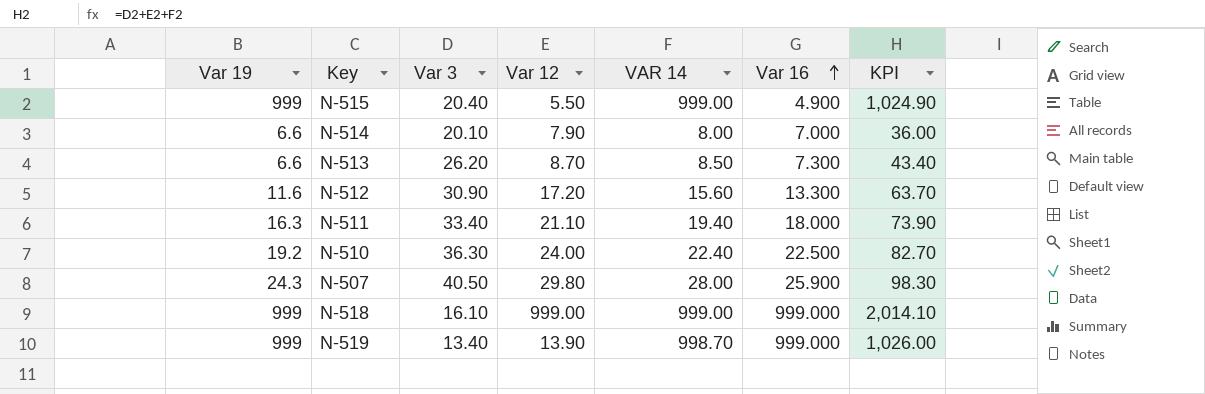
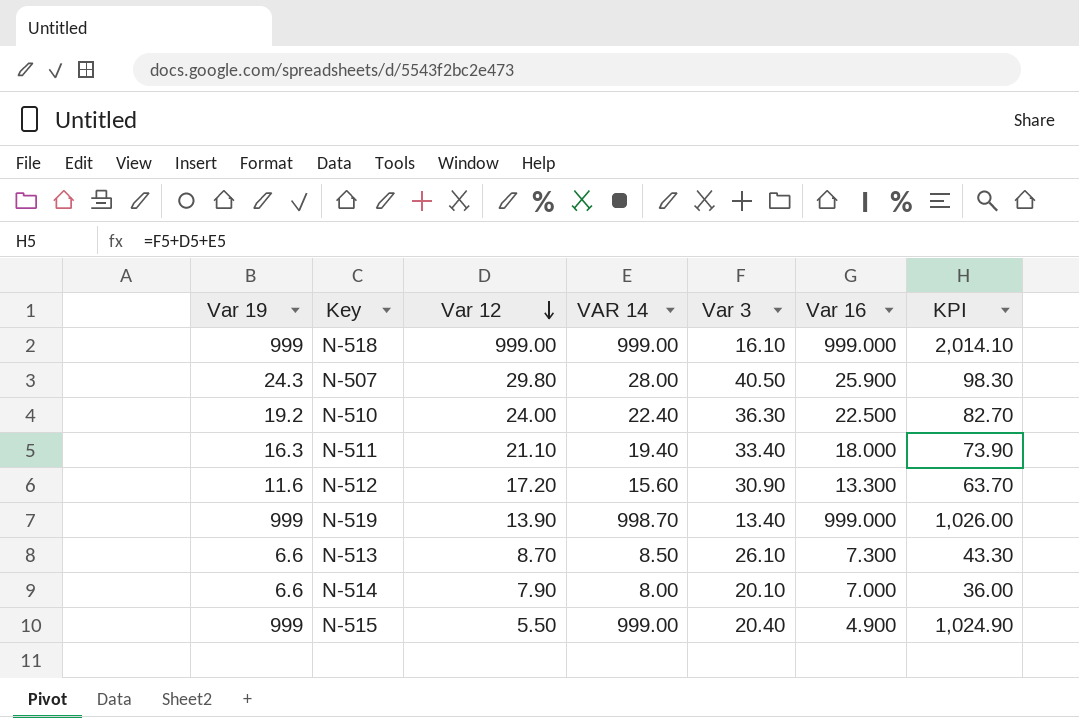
row order: Var 16 ascending -> Var 12 descending
column Var 3 | position: 3 -> 5
N-513 | Var 3: 26.20 -> 26.10
N-513 | KPI: 43.40 -> 43.30

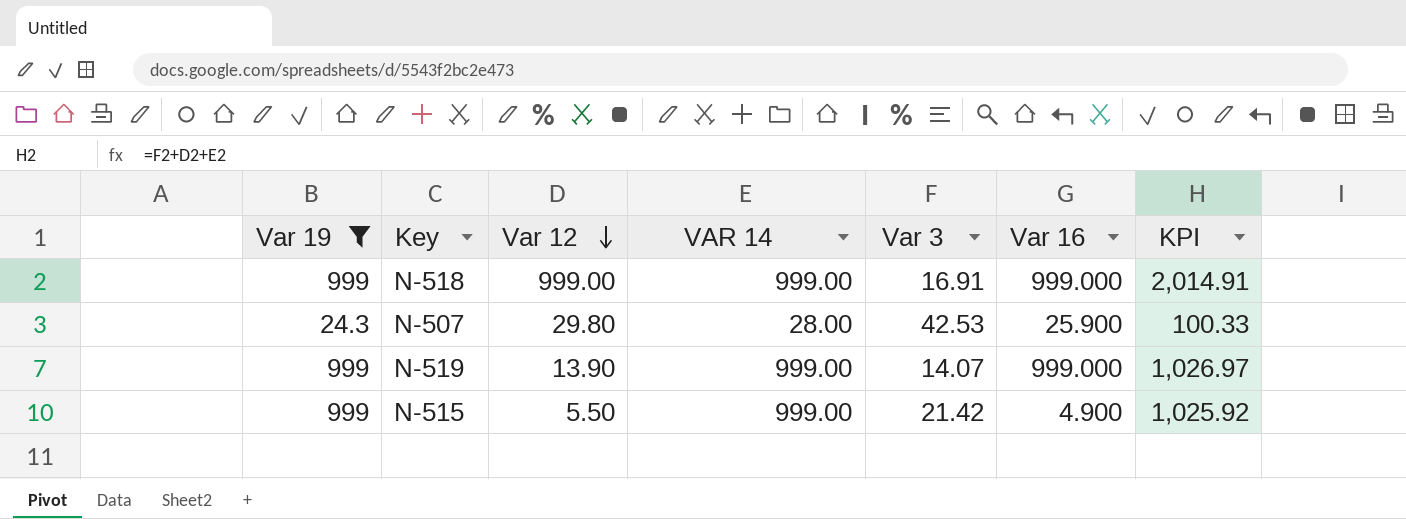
filter: none -> Var 19 >= 24.3
N-518 | Var 3: 16.10 -> 16.91
N-518 | KPI: 2,014.10 -> 2,014.91
N-507 | Var 3: 40.50 -> 42.53
N-507 | KPI: 98.30 -> 100.33
N-519 | VAR 14: 998.70 -> 999.00
N-519 | Var 3: 13.40 -> 14.07
N-519 | KPI: 1,026.00 -> 1,026.97
N-515 | Var 3: 20.40 -> 21.42
N-515 | KPI: 1,024.90 -> 1,025.92

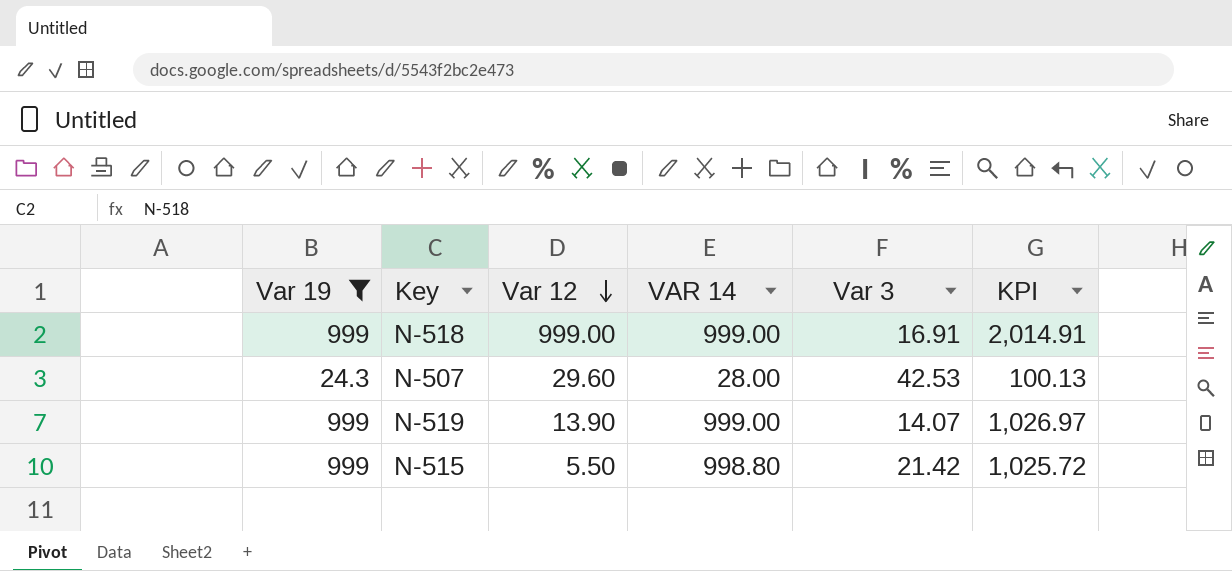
column Var 16 | position: 6 -> none
N-507 | Var 12: 29.80 -> 29.60
N-507 | KPI: 100.33 -> 100.13
N-515 | VAR 14: 999.00 -> 998.80
N-515 | KPI: 1,025.92 -> 1,025.72

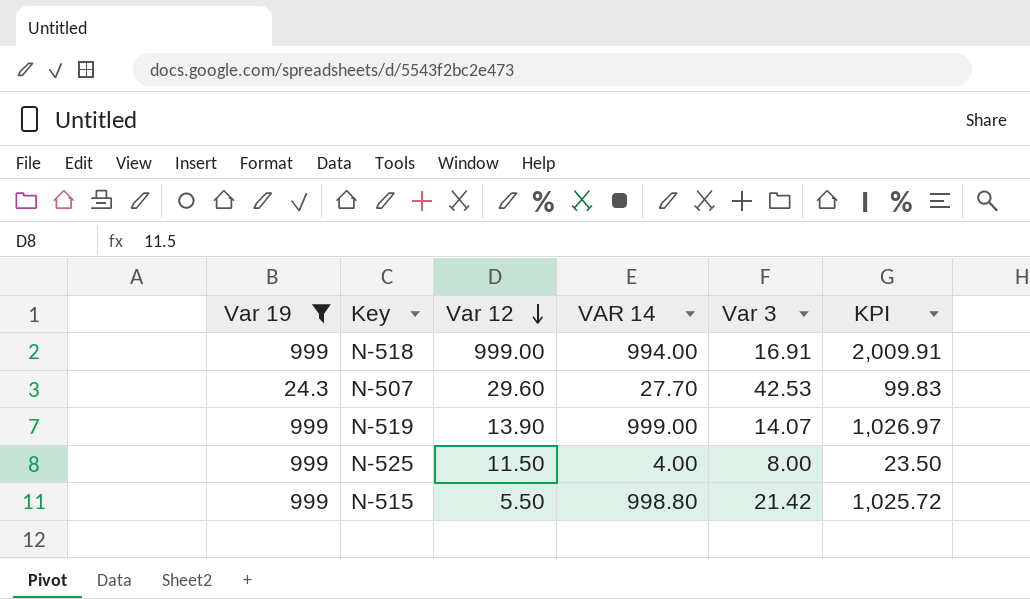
N-518 | VAR 14: 999.00 -> 994.00
N-518 | KPI: 2,014.91 -> 2,009.91
N-507 | VAR 14: 28.00 -> 27.70
N-507 | KPI: 100.13 -> 99.83
row N-525: none -> 999 | 11.50 | 4.00 | 8.00 | 23.50

